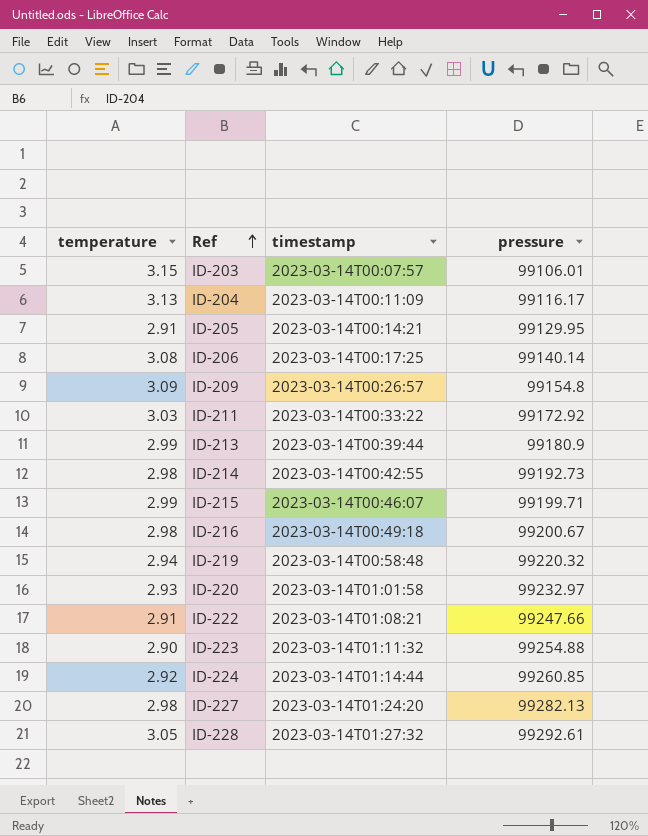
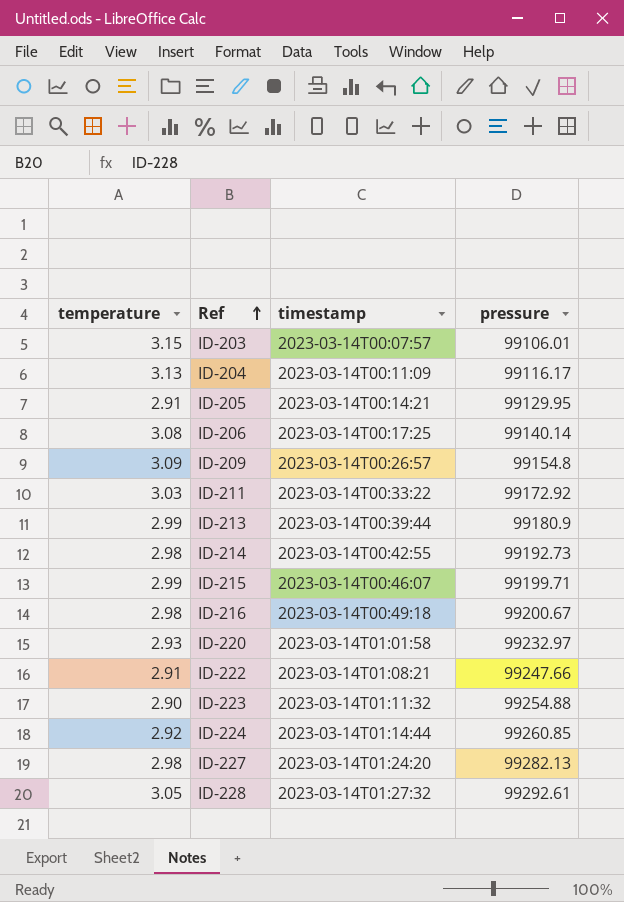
row ID-219: 2.94 | 2023-03-14T00:58:48 | 99220.32 -> none

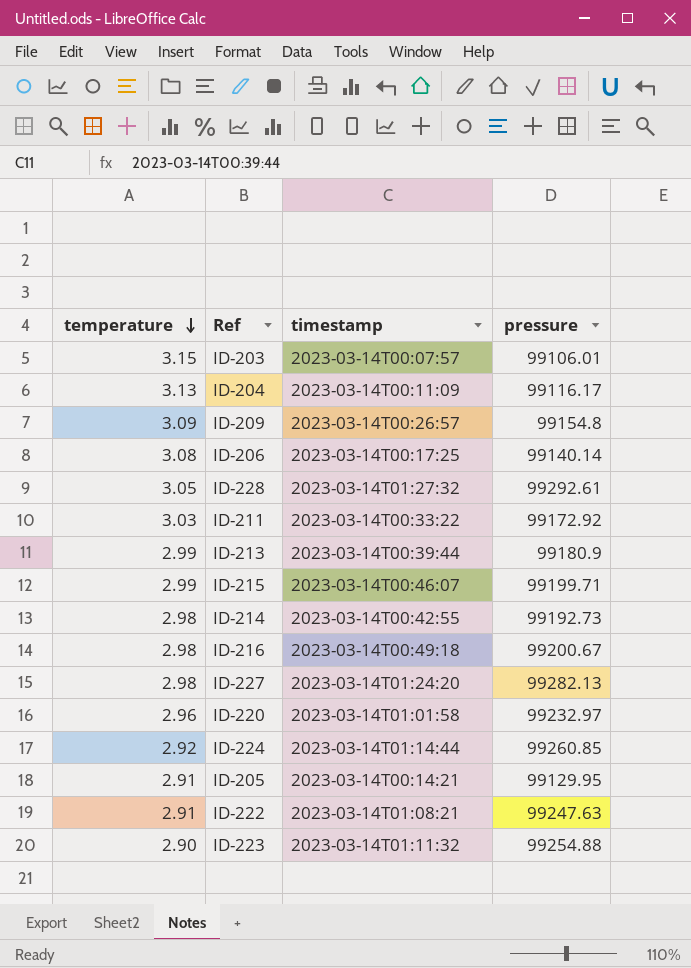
row order: Ref ascending -> temperature descending
ID-220 | temperature: 2.93 -> 2.96
ID-222 | pressure: 99247.66 -> 99247.63

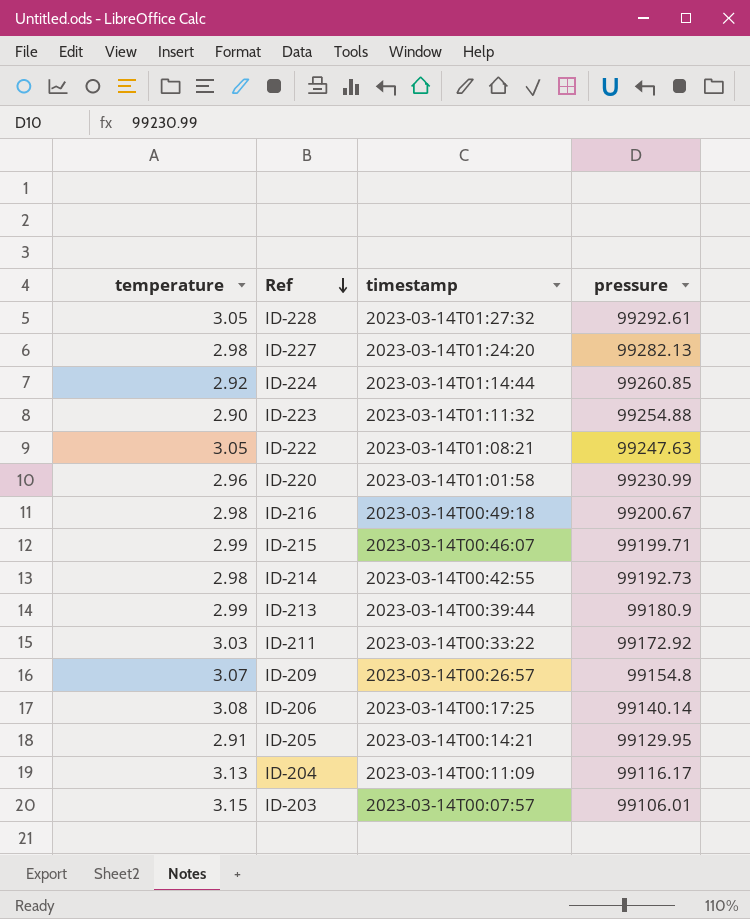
row order: temperature descending -> Ref descending
ID-222 | temperature: 2.91 -> 3.05
ID-220 | pressure: 99232.97 -> 99230.99
ID-209 | temperature: 3.09 -> 3.07

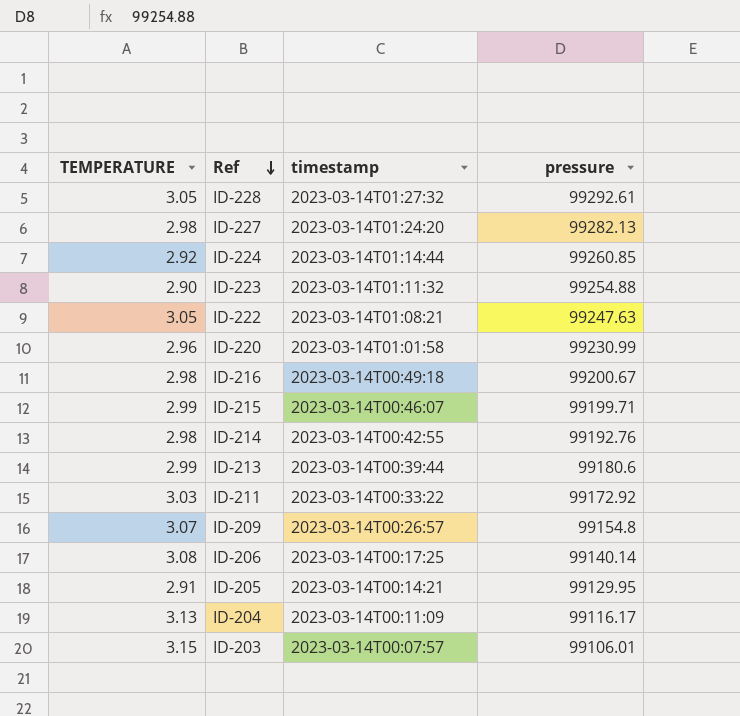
column name: temperature -> TEMPERATURE
ID-214 | pressure: 99192.73 -> 99192.76
ID-213 | pressure: 99180.9 -> 99180.6

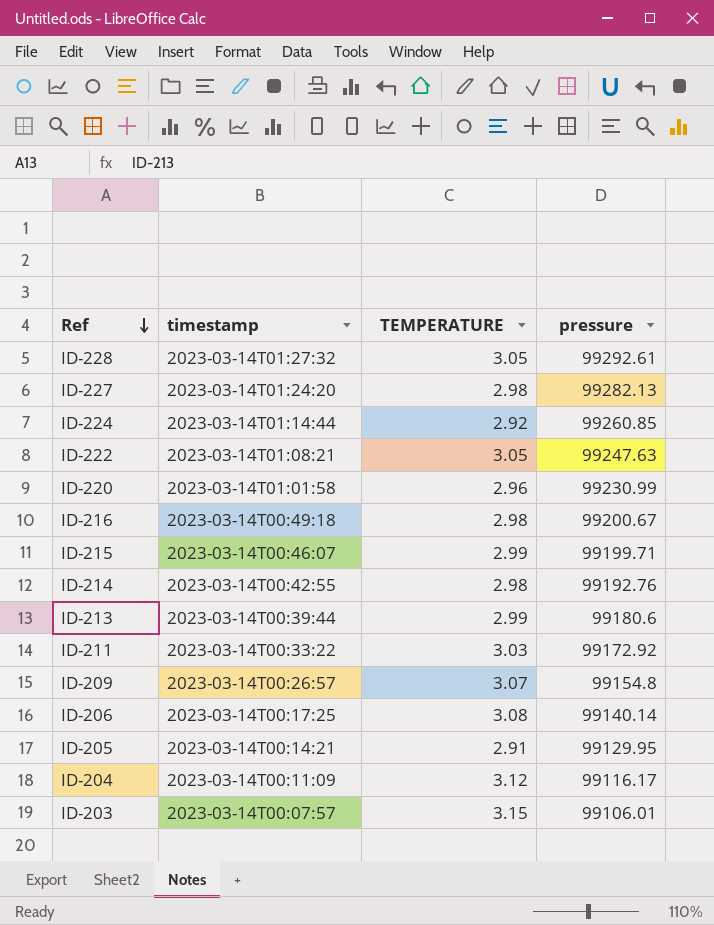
column TEMPERATURE | position: 1 -> 3
row ID-223: 2.90 | 2023-03-14T01:11:32 | 99254.88 -> none
ID-204 | TEMPERATURE: 3.13 -> 3.12

